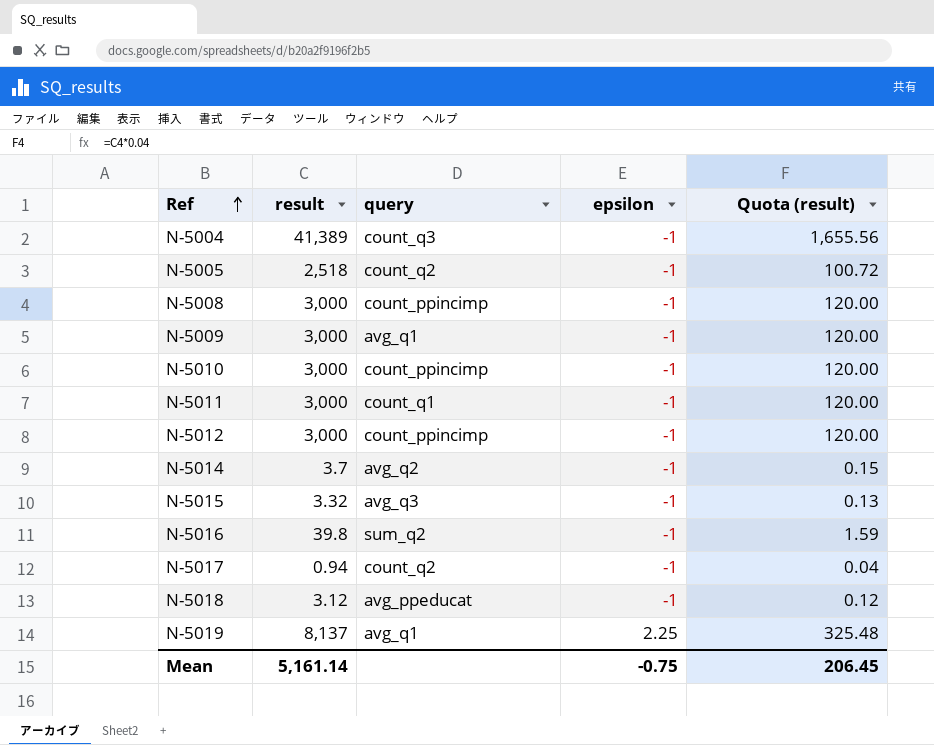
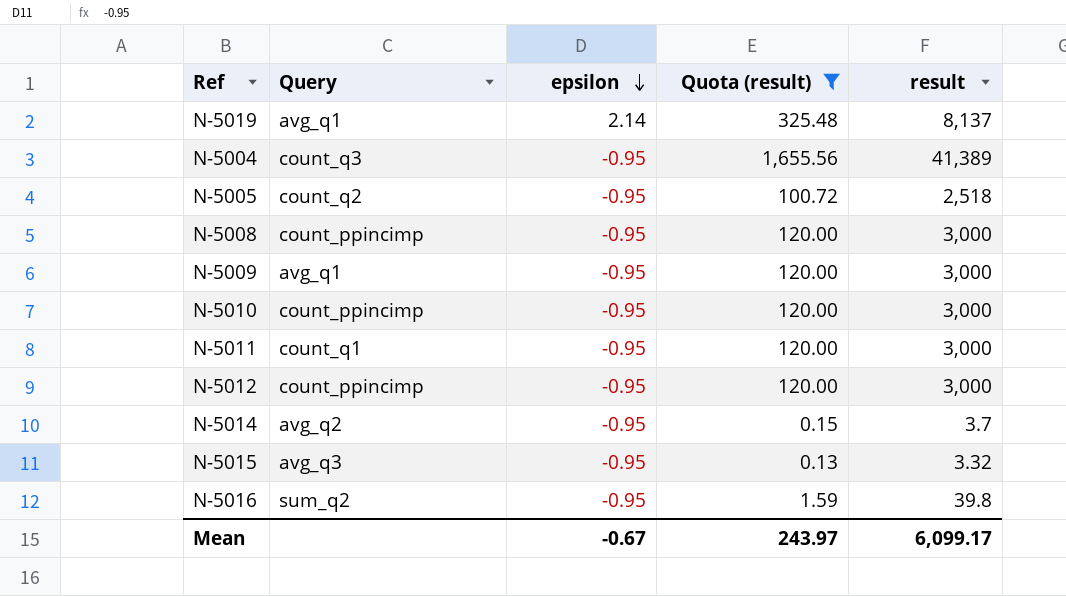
filter: none -> Quota (result) >= 0.13
row order: Ref ascending -> epsilon descending
column name: query -> Query
column result | position: 2 -> 5
N-5019 | epsilon: 2.25 -> 2.14
N-5004 | epsilon: -1 -> -0.95
N-5005 | epsilon: -1 -> -0.95
N-5008 | epsilon: -1 -> -0.95
N-5009 | epsilon: -1 -> -0.95
N-5010 | epsilon: -1 -> -0.95
N-5011 | epsilon: -1 -> -0.95
N-5012 | epsilon: -1 -> -0.95
N-5014 | epsilon: -1 -> -0.95
N-5015 | epsilon: -1 -> -0.95
N-5016 | epsilon: -1 -> -0.95
Mean | epsilon: -0.75 -> -0.67
Mean | Quota (result): 206.45 -> 243.97
Mean | result: 5,161.14 -> 6,099.17

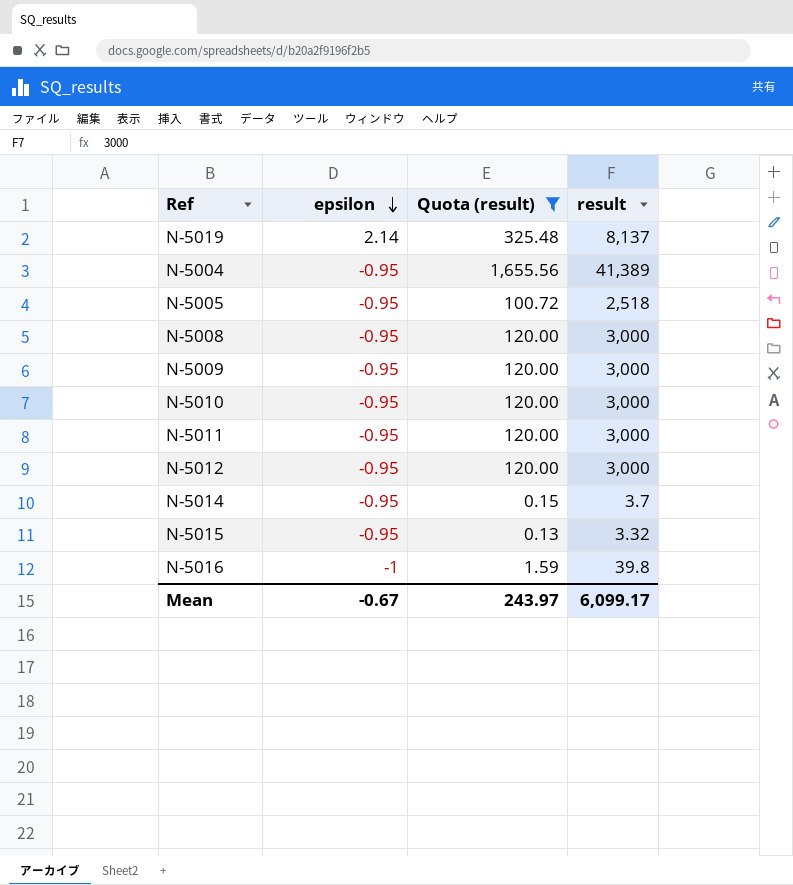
column Query | position: 2 -> none
N-5016 | epsilon: -0.95 -> -1

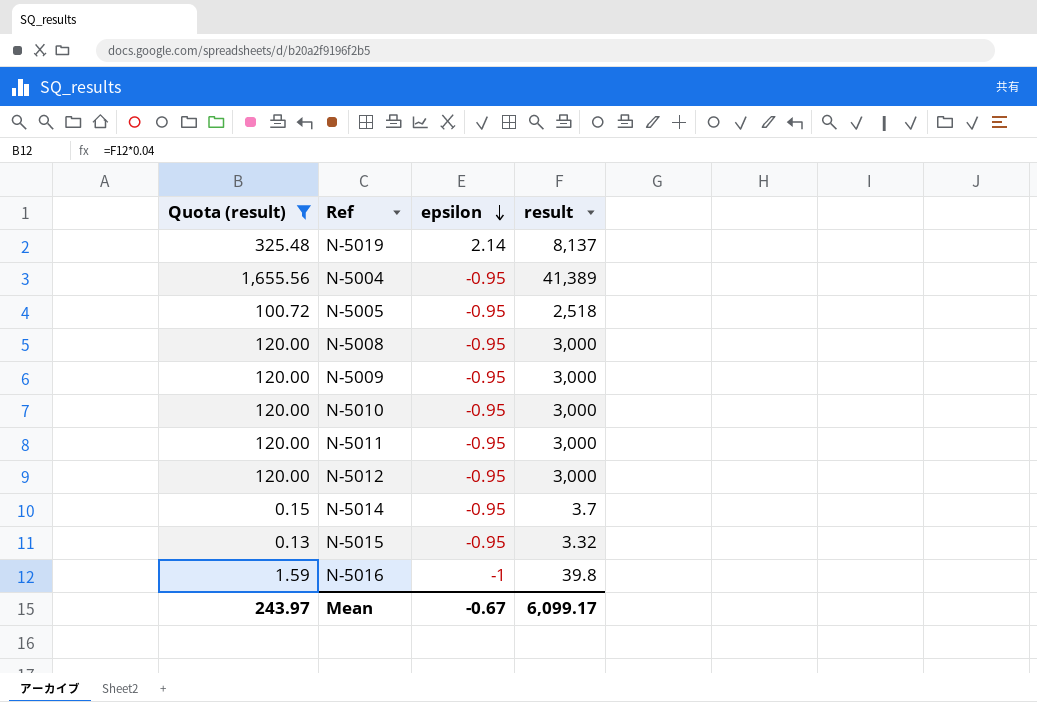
column Quota (result) | position: 3 -> 1

